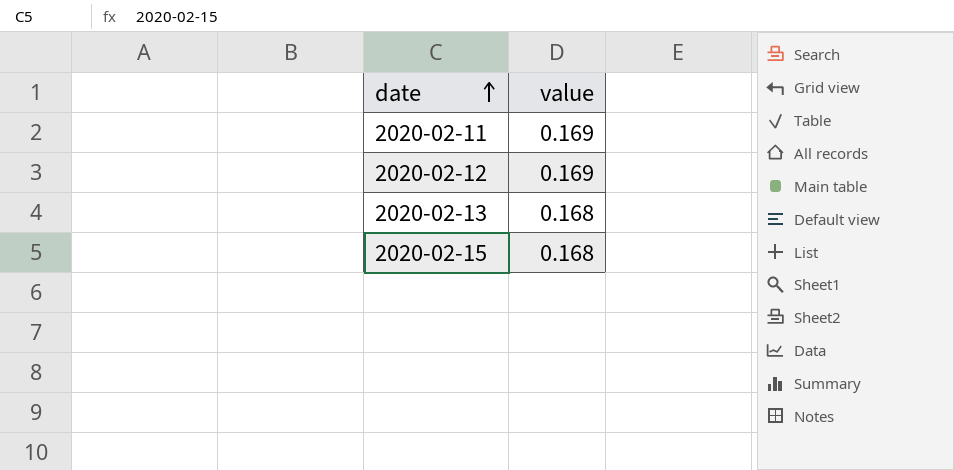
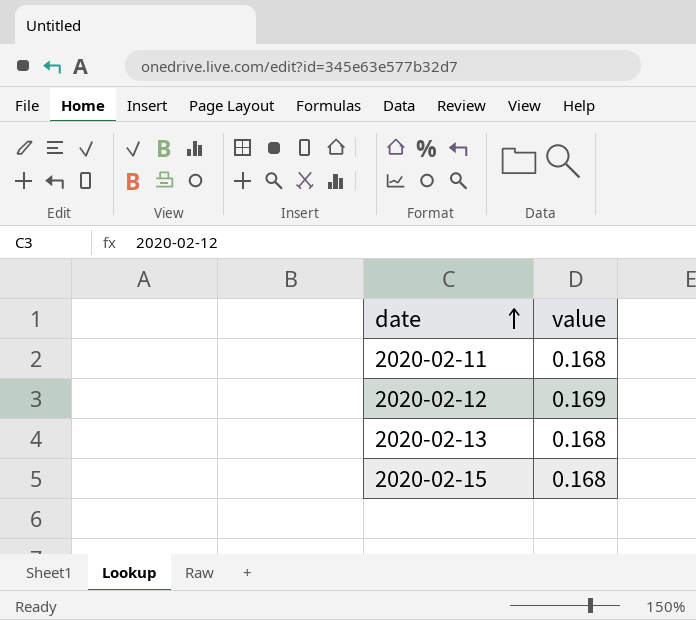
2020-02-11 | value: 0.169 -> 0.168

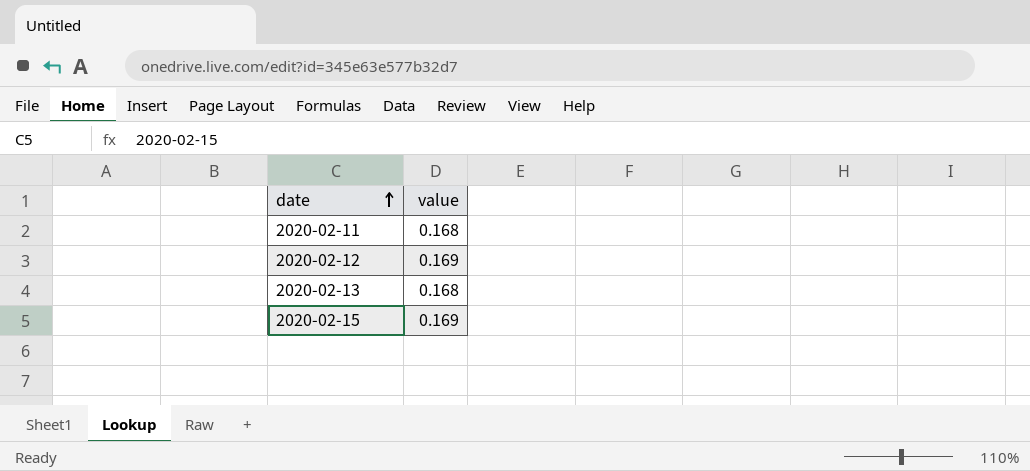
2020-02-15 | value: 0.168 -> 0.169

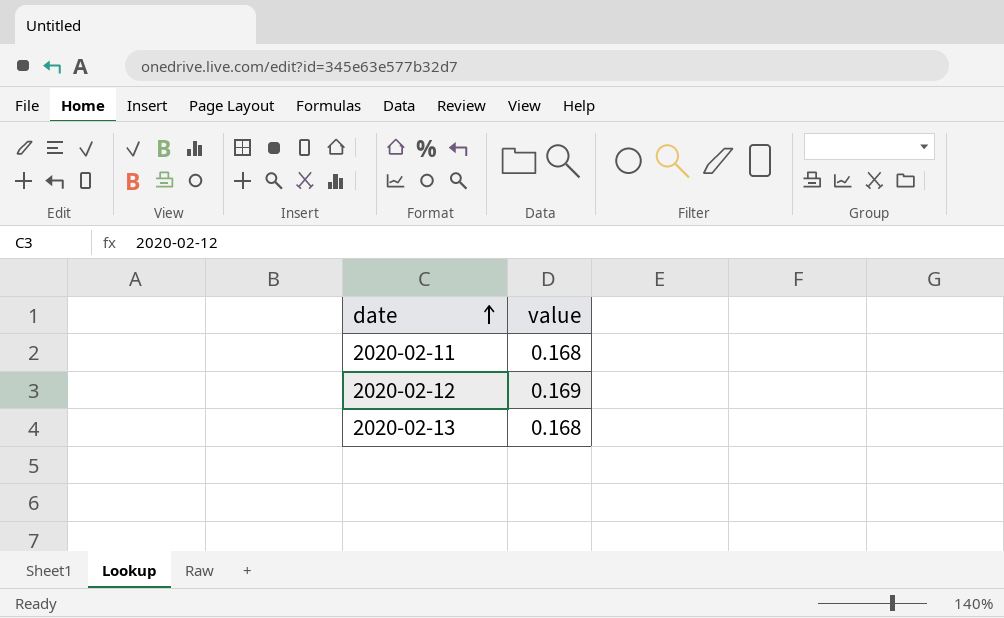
row 2020-02-15: 0.169 -> none

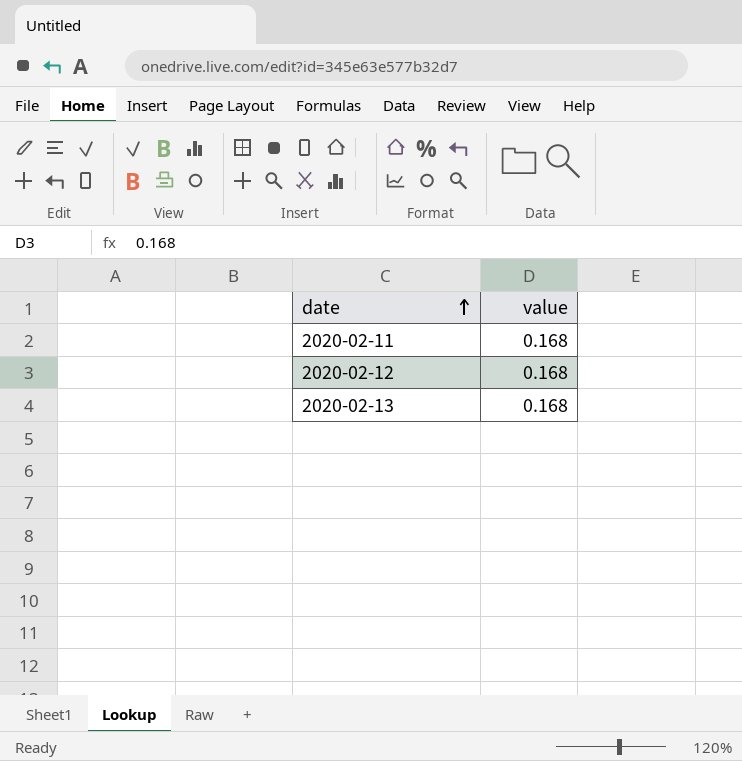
2020-02-12 | value: 0.169 -> 0.168

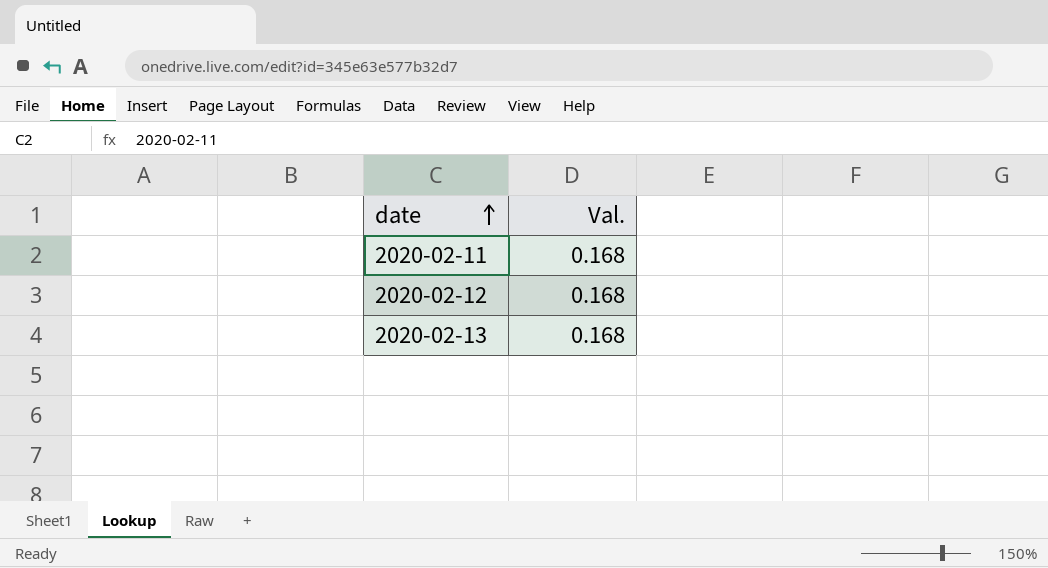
column name: value -> Val.

